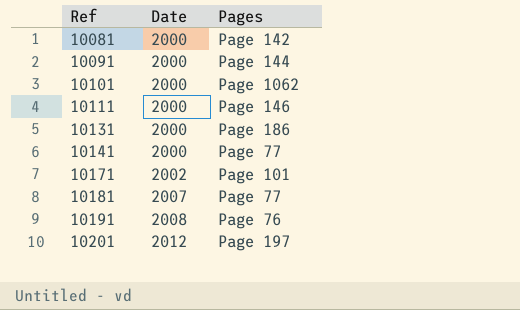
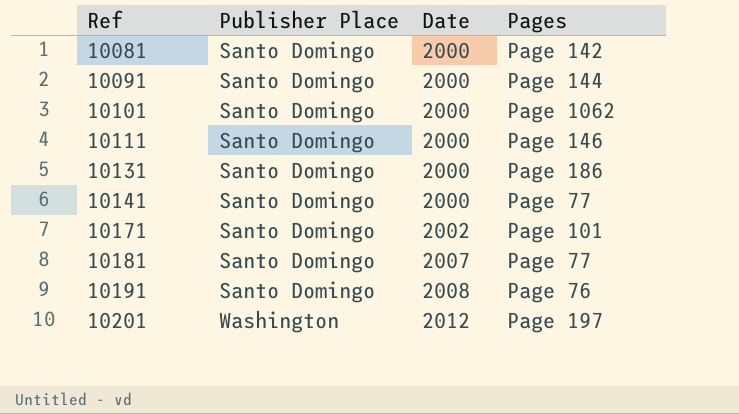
column Publisher Place | position: none -> 2

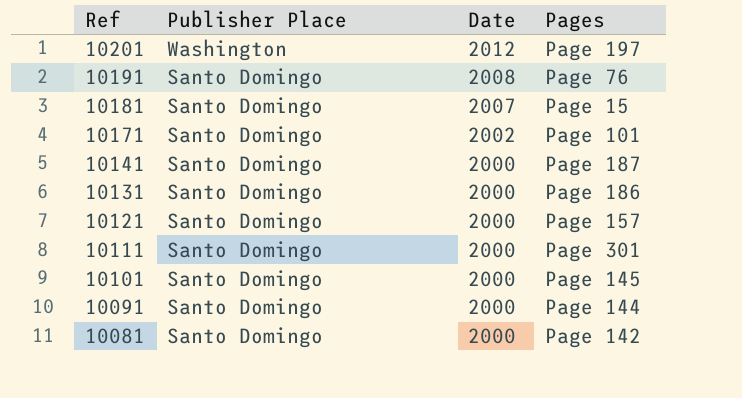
row order: Ref ascending -> Ref descending
10181 | Pages: Page 77 -> Page 15
10141 | Pages: Page 77 -> Page 187
row 10121: none -> Santo Domingo | 2000 | Page 157
10111 | Pages: Page 146 -> Page 301
10101 | Pages: Page 1062 -> Page 145

